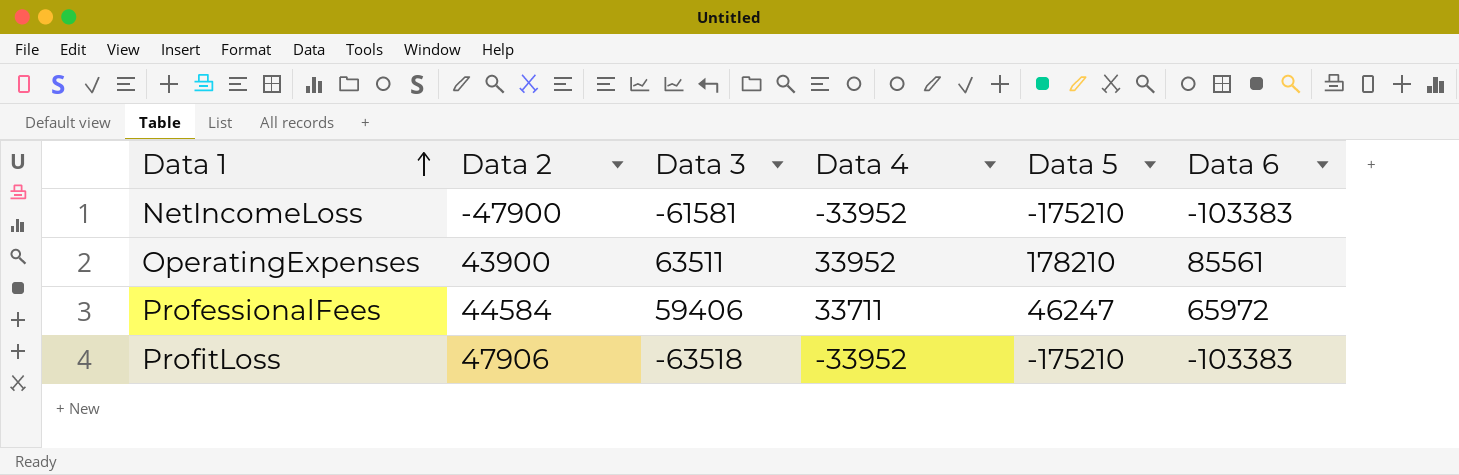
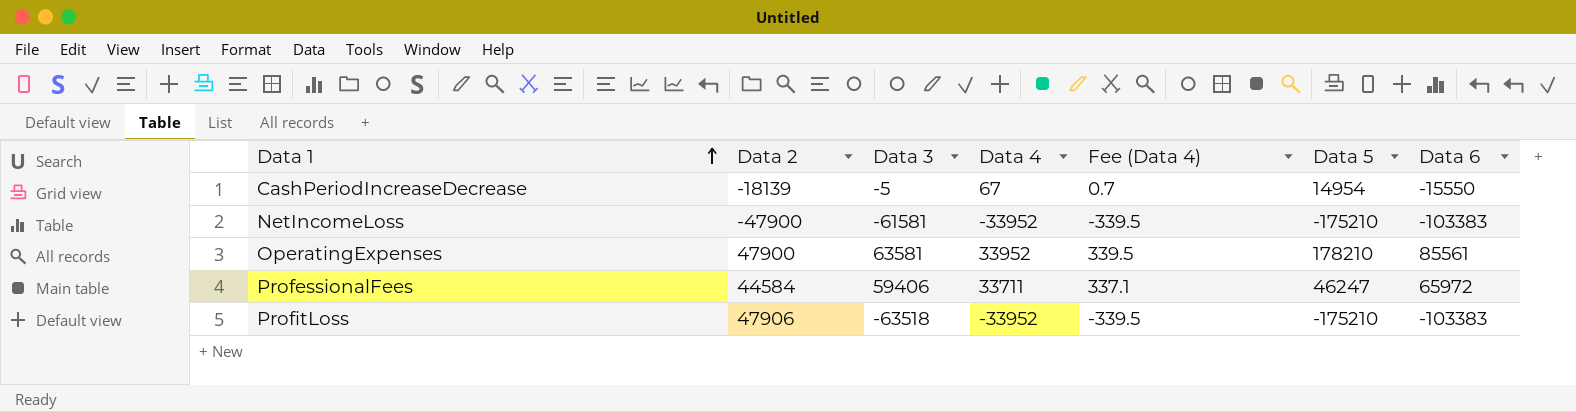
column Fee (Data 4) | formula: none -> [Data 4] * 0.01
row CashPeriodIncreaseDecrease: none -> -18139 | -5 | 67 | 0.7 | 14954 | -15550
OperatingExpenses | Data 2: 43900 -> 47900
OperatingExpenses | Data 3: 63511 -> 63581

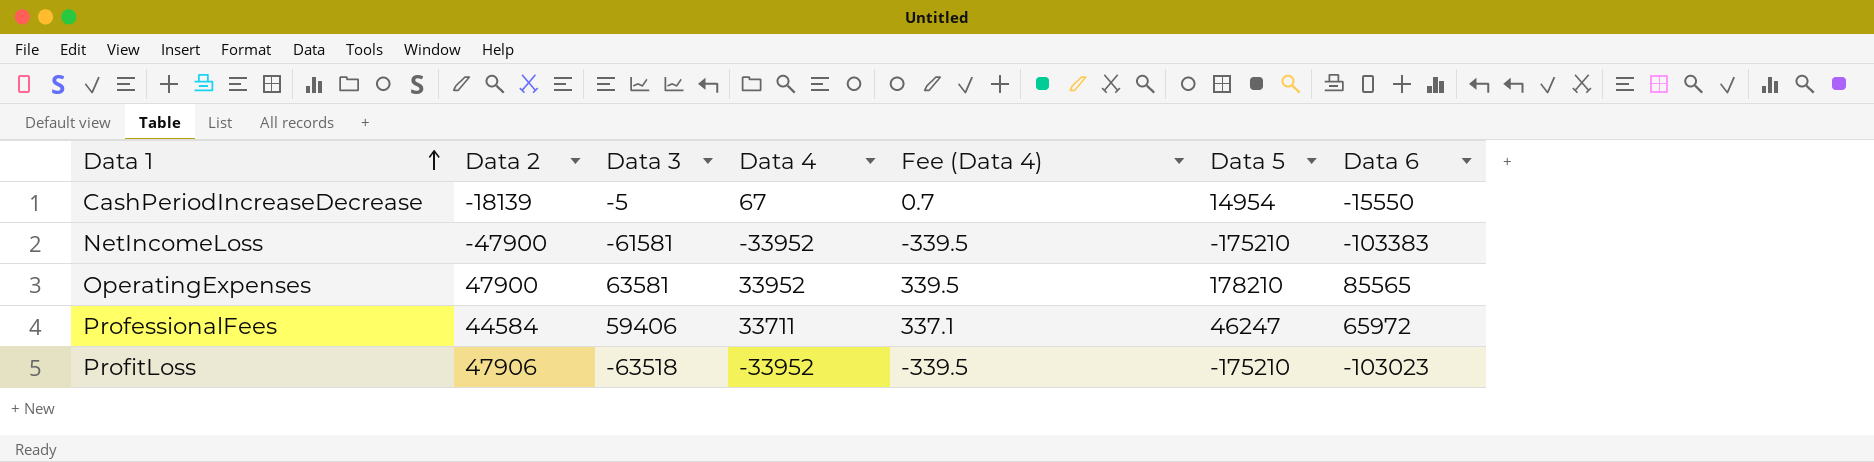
OperatingExpenses | Data 6: 85561 -> 85565
ProfitLoss | Data 6: -103383 -> -103023

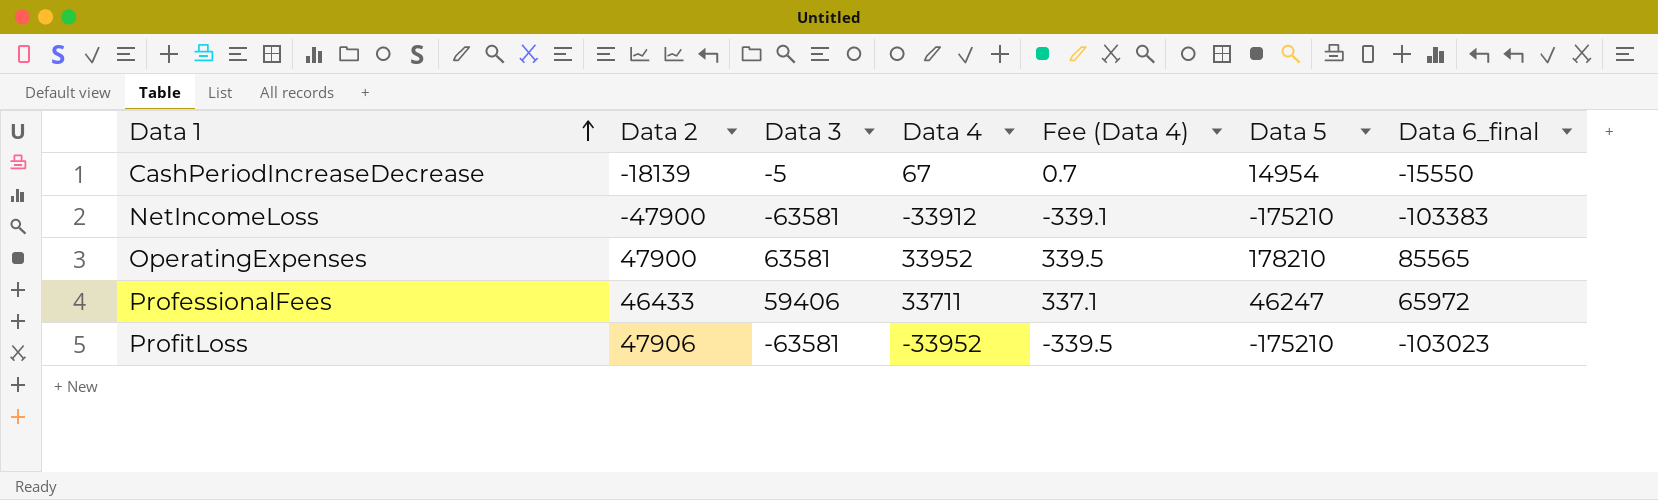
column name: Data 6 -> Data 6_final
NetIncomeLoss | Data 3: -61581 -> -63581
NetIncomeLoss | Data 4: -33952 -> -33912
NetIncomeLoss | Fee (Data 4): -339.5 -> -339.1
ProfessionalFees | Data 2: 44584 -> 46433
ProfitLoss | Data 3: -63518 -> -63581

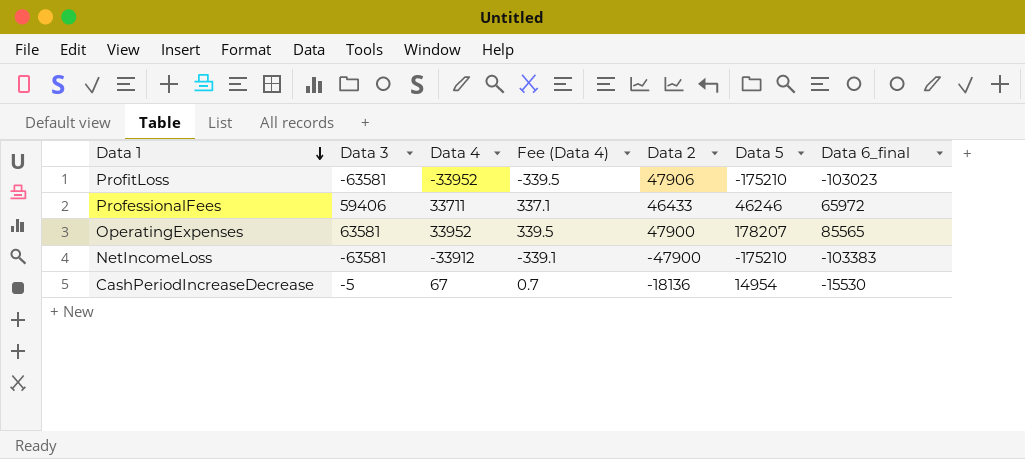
row order: Data 1 ascending -> Data 1 descending
column Data 2 | position: 2 -> 5
ProfessionalFees | Data 5: 46247 -> 46246
OperatingExpenses | Data 5: 178210 -> 178207
CashPeriodIncreaseDecrease | Data 2: -18139 -> -18136
CashPeriodIncreaseDecrease | Data 6_final: -15550 -> -15530

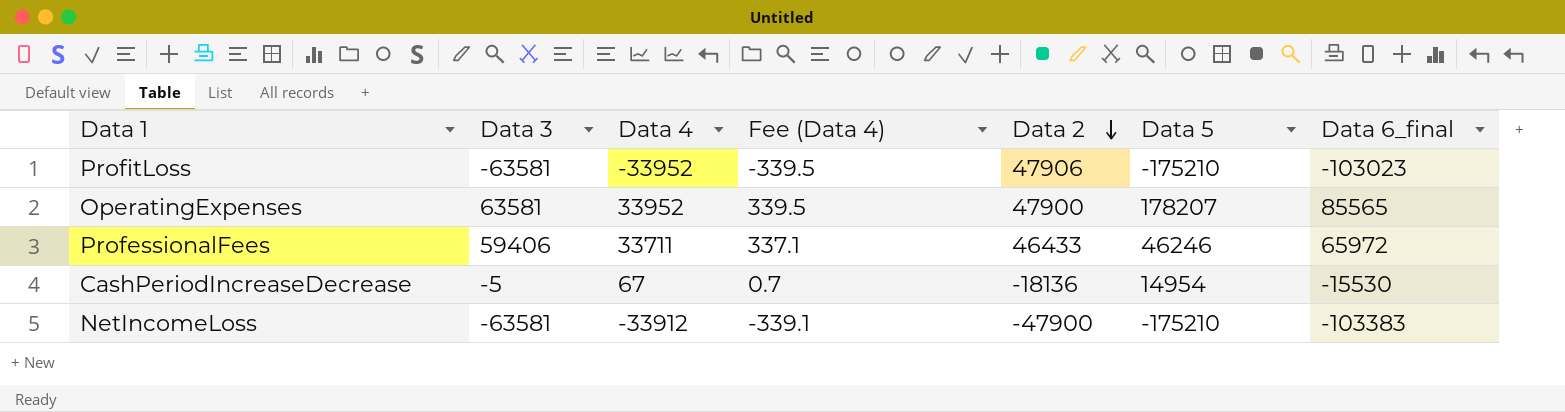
row order: Data 1 descending -> Data 2 descending

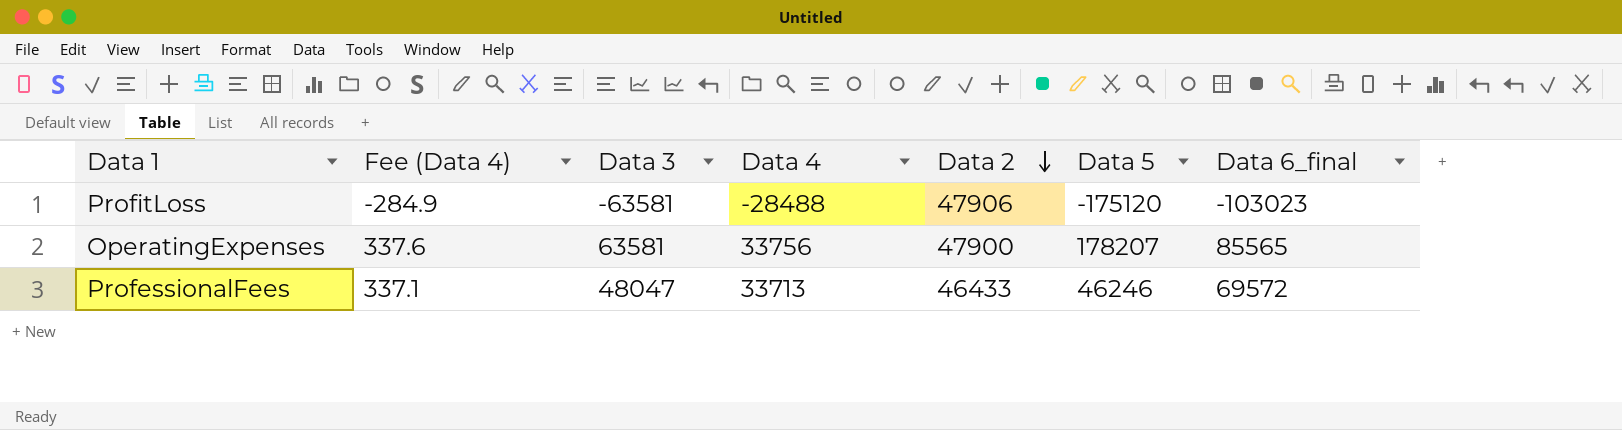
column Fee (Data 4) | position: 4 -> 2
row CashPeriodIncreaseDecrease: -5 | 67 | 0.7 | -18136 | 14954 | -15530 -> none
row NetIncomeLoss: -63581 | -33912 | -339.1 | -47900 | -175210 | -103383 -> none
ProfitLoss | Fee (Data 4): -339.5 -> -284.9
ProfitLoss | Data 4: -33952 -> -28488
ProfitLoss | Data 5: -175210 -> -175120
OperatingExpenses | Fee (Data 4): 339.5 -> 337.6
OperatingExpenses | Data 4: 33952 -> 33756
ProfessionalFees | Data 3: 59406 -> 48047
ProfessionalFees | Data 4: 33711 -> 33713
ProfessionalFees | Data 6_final: 65972 -> 69572

